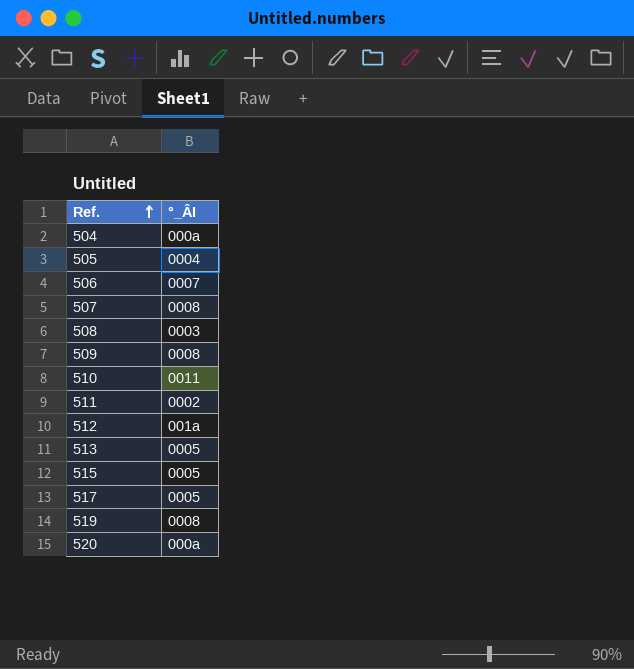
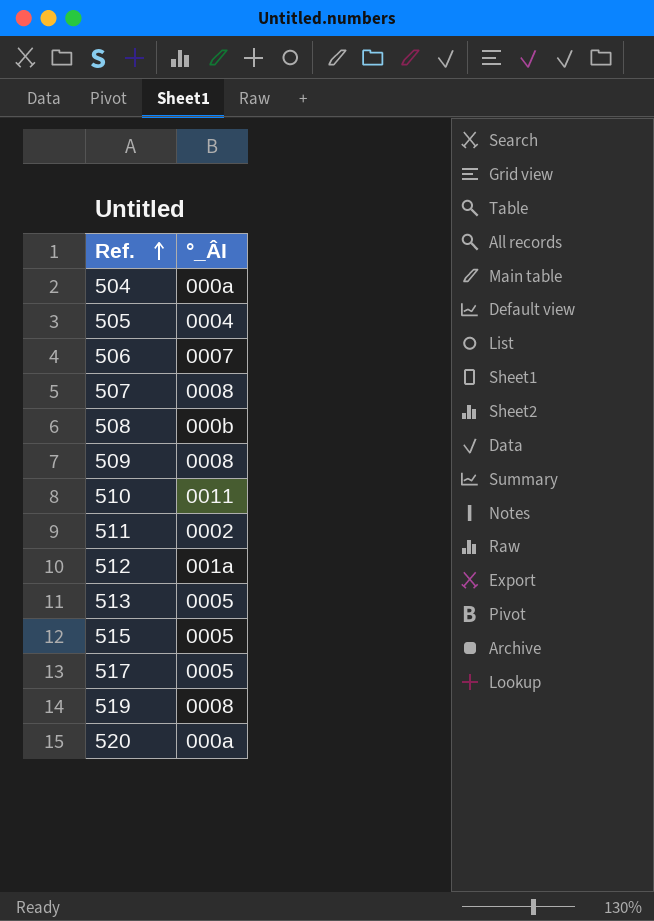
508 | °_ÂI: 0003 -> 000b

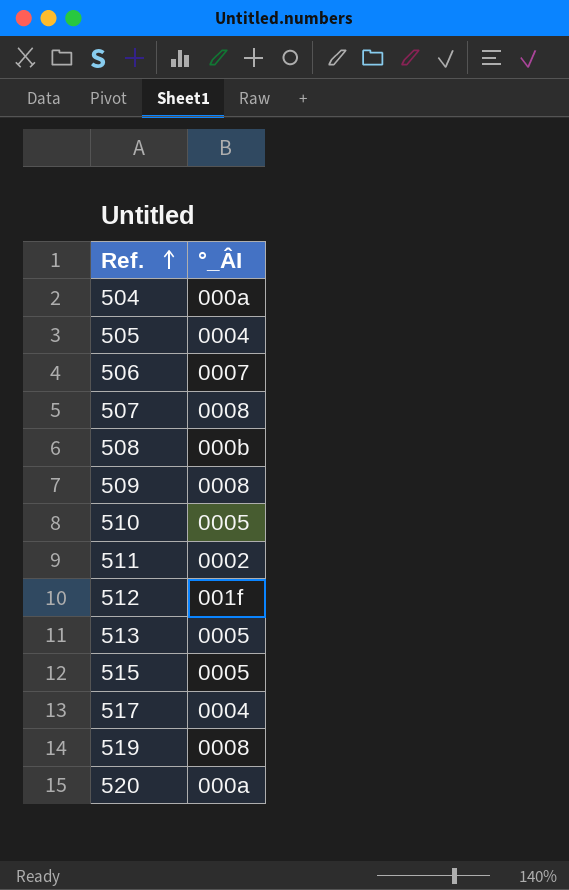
510 | °_ÂI: 0011 -> 0005
512 | °_ÂI: 001a -> 001f
517 | °_ÂI: 0005 -> 0004

